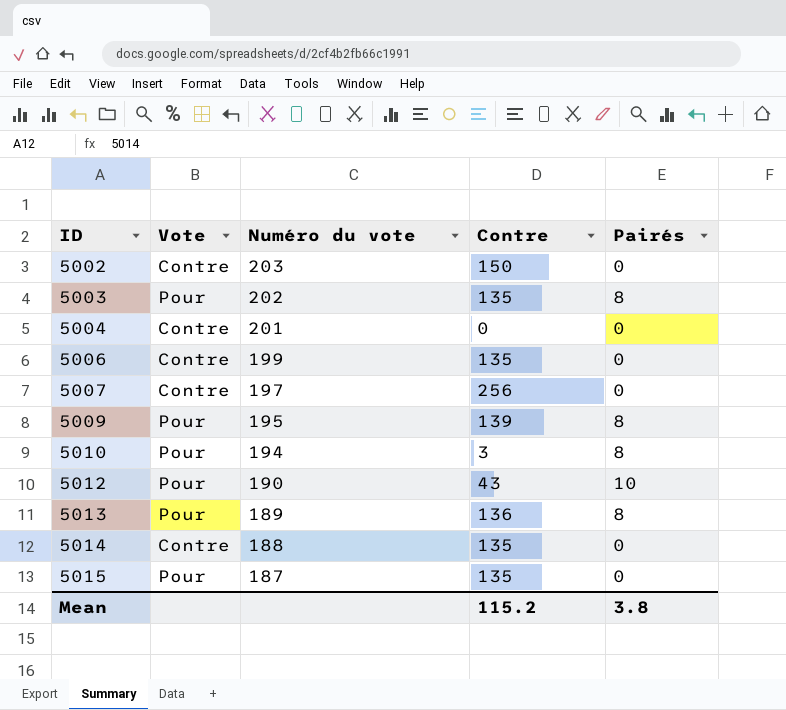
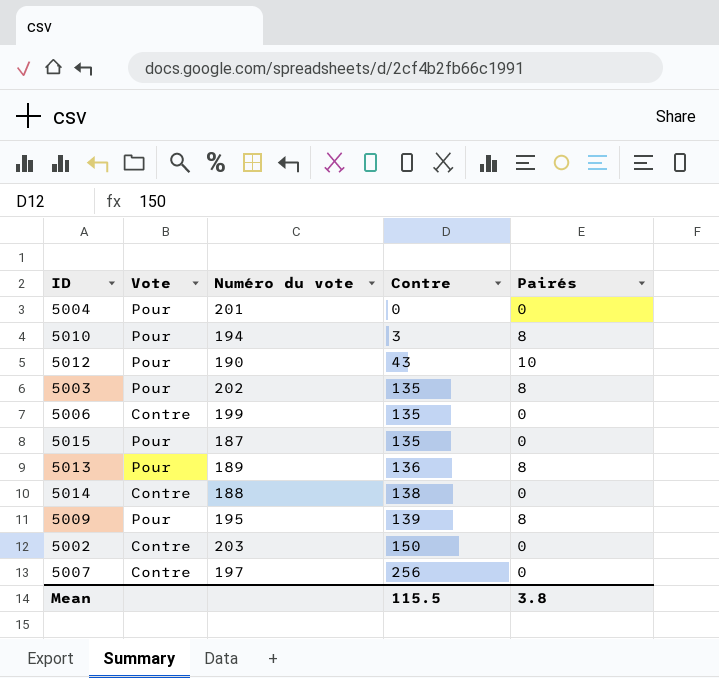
row order: ID ascending -> Contre ascending
5004 | Vote: Contre -> Pour
5014 | Contre: 135 -> 138
Mean | Contre: 115.2 -> 115.5

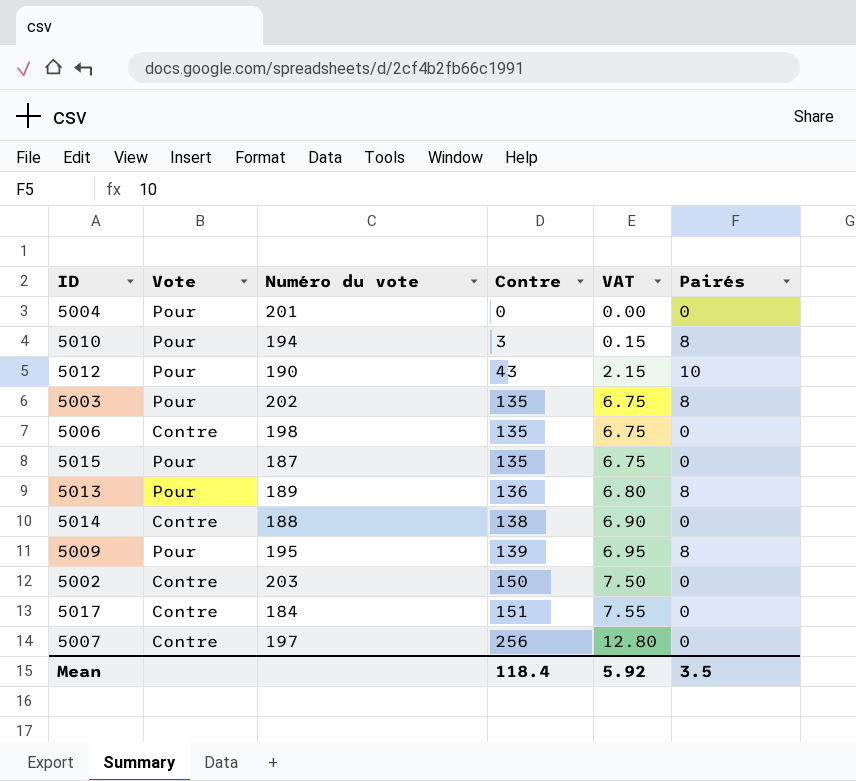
column VAT | formula: none -> [Contre] * 0.05
5006 | Numéro du vote: 199 -> 198
row 5017: none -> Contre | 184 | 151 | 7.55 | 0
Mean | Contre: 115.5 -> 118.4
Mean | Pairés: 3.8 -> 3.5

